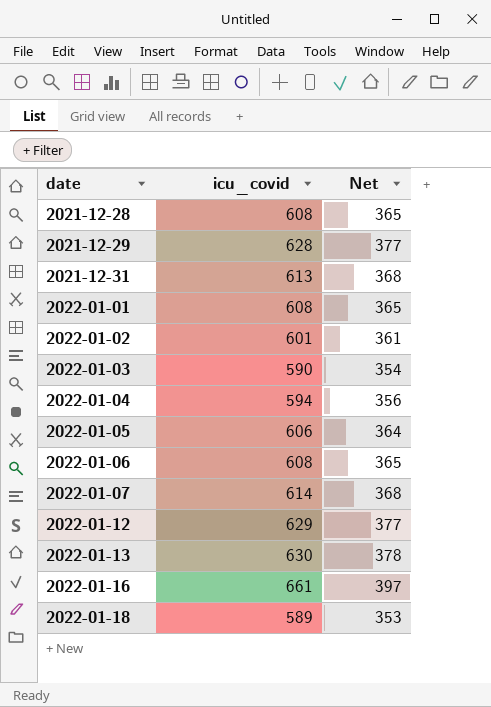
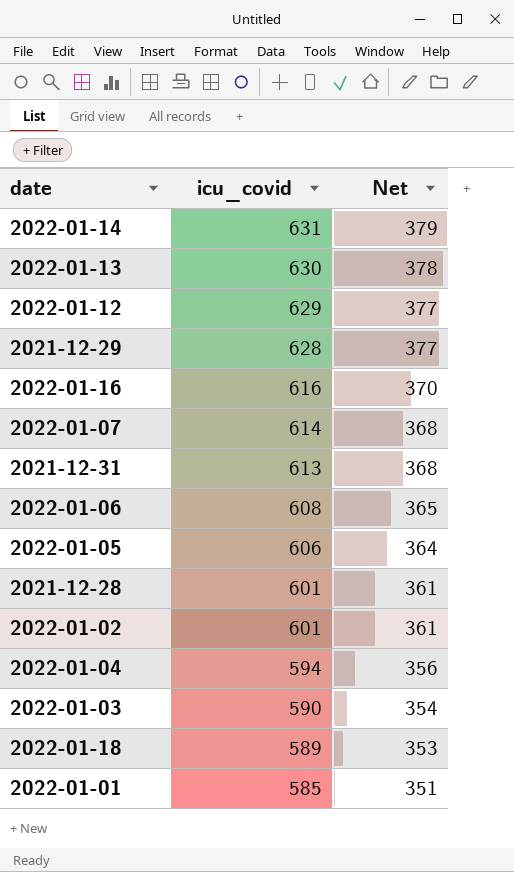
row order: date ascending -> icu_covid descending
row 2022-01-14: none -> 631 | 379
2022-01-16 | icu_covid: 661 -> 616
2022-01-16 | Net: 397 -> 370
2021-12-28 | icu_covid: 608 -> 601
2021-12-28 | Net: 365 -> 361
2022-01-01 | icu_covid: 608 -> 585
2022-01-01 | Net: 365 -> 351

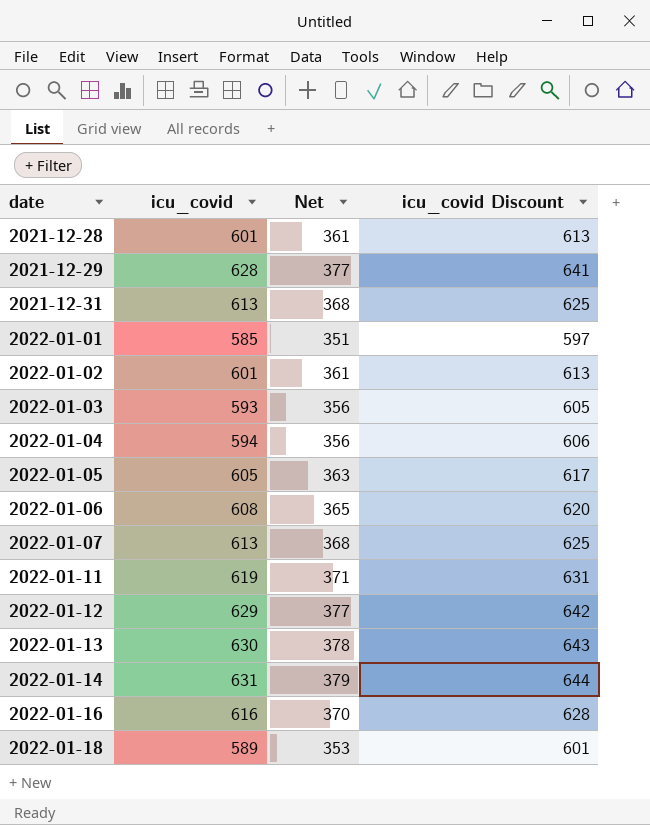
row order: icu_covid descending -> date ascending
column icu_covid Discount | formula: none -> [icu_covid] * 1.02
2022-01-03 | icu_covid: 590 -> 593
2022-01-03 | Net: 354 -> 356
2022-01-05 | icu_covid: 606 -> 605
2022-01-05 | Net: 364 -> 363
2022-01-07 | icu_covid: 614 -> 613
row 2022-01-11: none -> 619 | 371 | 631

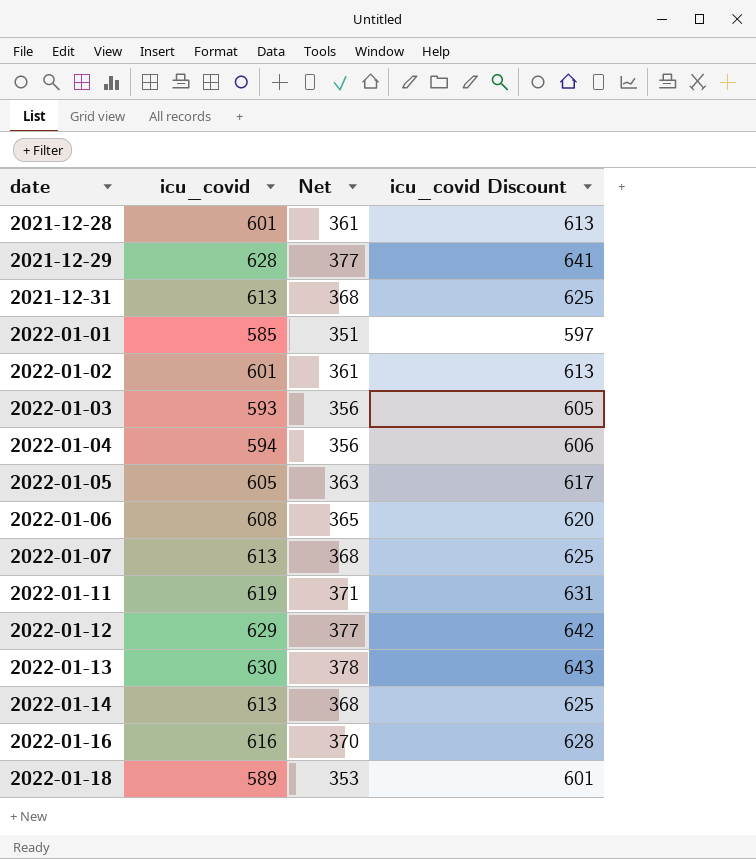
2022-01-14 | icu_covid: 631 -> 613
2022-01-14 | Net: 379 -> 368
2022-01-14 | icu_covid Discount: 644 -> 625

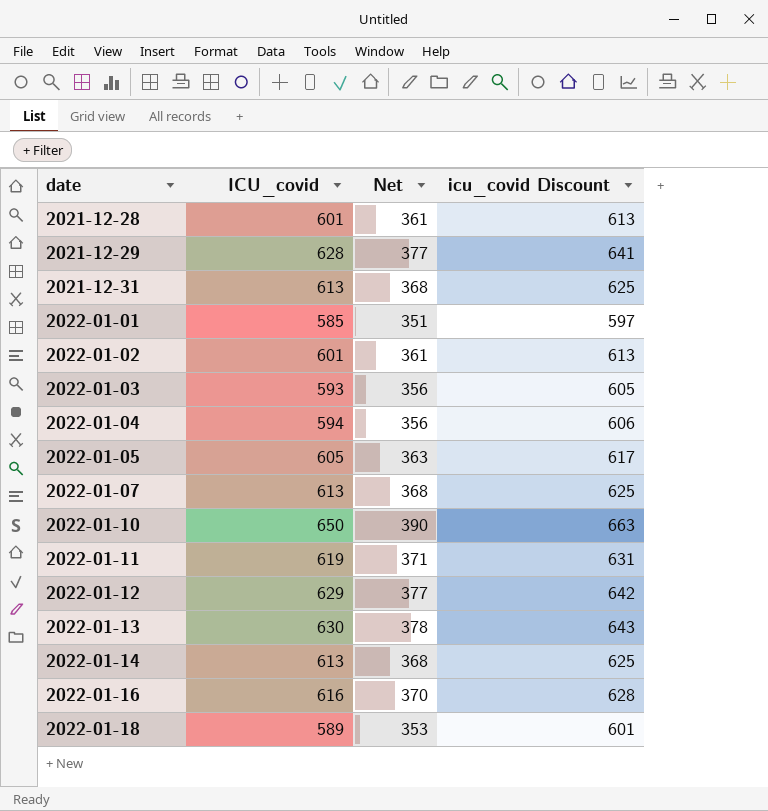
column name: icu_covid -> ICU_covid
row 2022-01-06: 608 | 365 | 620 -> none
row 2022-01-10: none -> 650 | 390 | 663

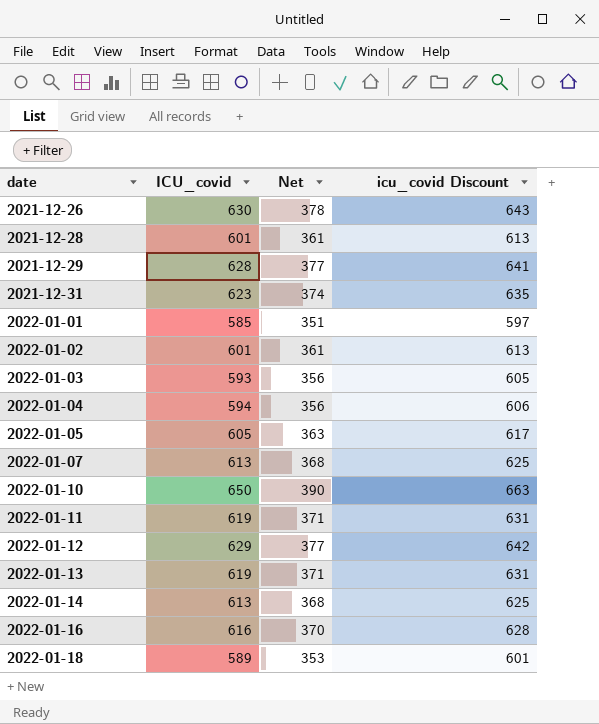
row 2021-12-26: none -> 630 | 378 | 643
2021-12-31 | ICU_covid: 613 -> 623
2021-12-31 | Net: 368 -> 374
2021-12-31 | icu_covid Discount: 625 -> 635
2022-01-13 | ICU_covid: 630 -> 619
2022-01-13 | Net: 378 -> 371
2022-01-13 | icu_covid Discount: 643 -> 631

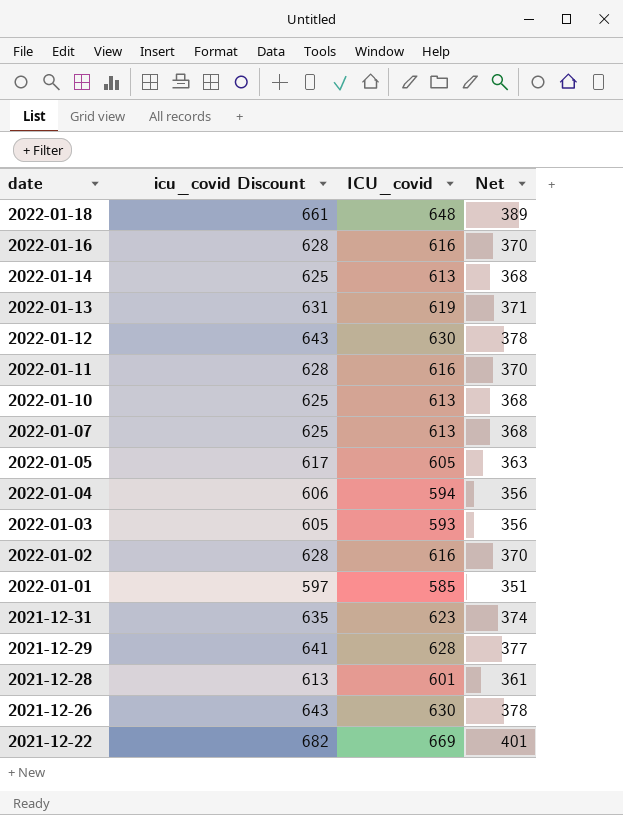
row order: date ascending -> date descending
column icu_covid Discount | position: 4 -> 2
2022-01-18 | icu_covid Discount: 601 -> 661
2022-01-18 | ICU_covid: 589 -> 648
2022-01-18 | Net: 353 -> 389
2022-01-12 | icu_covid Discount: 642 -> 643
2022-01-12 | ICU_covid: 629 -> 630
2022-01-12 | Net: 377 -> 378
2022-01-11 | icu_covid Discount: 631 -> 628
2022-01-11 | ICU_covid: 619 -> 616
2022-01-11 | Net: 371 -> 370
2022-01-10 | icu_covid Discount: 663 -> 625
2022-01-10 | ICU_covid: 650 -> 613
2022-01-10 | Net: 390 -> 368
2022-01-02 | icu_covid Discount: 613 -> 628
2022-01-02 | ICU_covid: 601 -> 616
2022-01-02 | Net: 361 -> 370
row 2021-12-22: none -> 682 | 669 | 401

